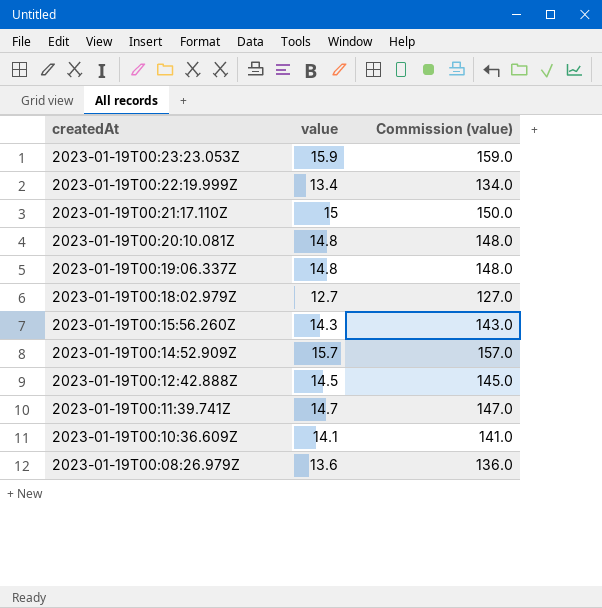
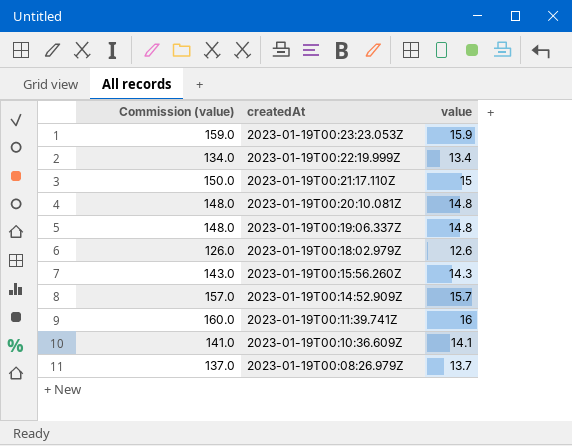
column Commission (value) | position: 3 -> 1
row 2023-01-19T00:12:42.888Z: 14.5 | 145.0 -> none
2023-01-19T00:18:02.979Z | Commission (value): 127.0 -> 126.0
2023-01-19T00:18:02.979Z | value: 12.7 -> 12.6
2023-01-19T00:11:39.741Z | Commission (value): 147.0 -> 160.0
2023-01-19T00:11:39.741Z | value: 14.7 -> 16
2023-01-19T00:08:26.979Z | Commission (value): 136.0 -> 137.0
2023-01-19T00:08:26.979Z | value: 13.6 -> 13.7

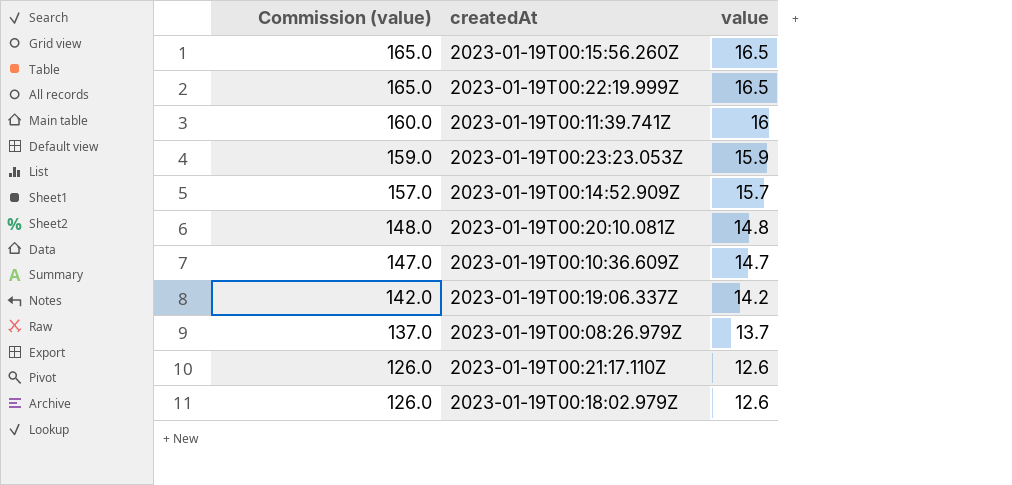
row order: createdAt descending -> Commission (value) descending
2023-01-19T00:15:56.260Z | Commission (value): 143.0 -> 165.0
2023-01-19T00:15:56.260Z | value: 14.3 -> 16.5
2023-01-19T00:22:19.999Z | Commission (value): 134.0 -> 165.0
2023-01-19T00:22:19.999Z | value: 13.4 -> 16.5
2023-01-19T00:10:36.609Z | Commission (value): 141.0 -> 147.0
2023-01-19T00:10:36.609Z | value: 14.1 -> 14.7
2023-01-19T00:19:06.337Z | Commission (value): 148.0 -> 142.0
2023-01-19T00:19:06.337Z | value: 14.8 -> 14.2
2023-01-19T00:21:17.110Z | Commission (value): 150.0 -> 126.0
2023-01-19T00:21:17.110Z | value: 15 -> 12.6

